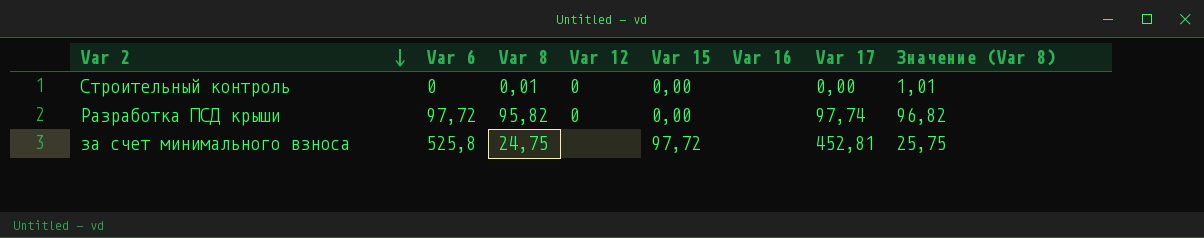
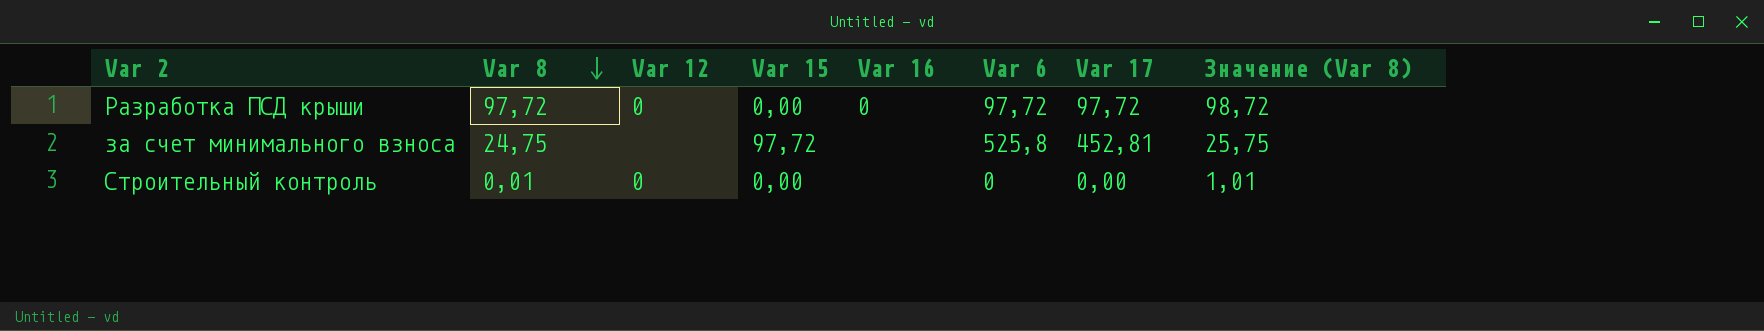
row order: Var 2 descending -> Var 8 descending
column Var 6 | position: 2 -> 6
Разработка ПСД крыши | Var 8: 95,82 -> 97,72
Разработка ПСД крыши | Var 16: none -> 0
Разработка ПСД крыши | Var 17: 97,74 -> 97,72
Разработка ПСД крыши | Значение (Var 8): 96,82 -> 98,72

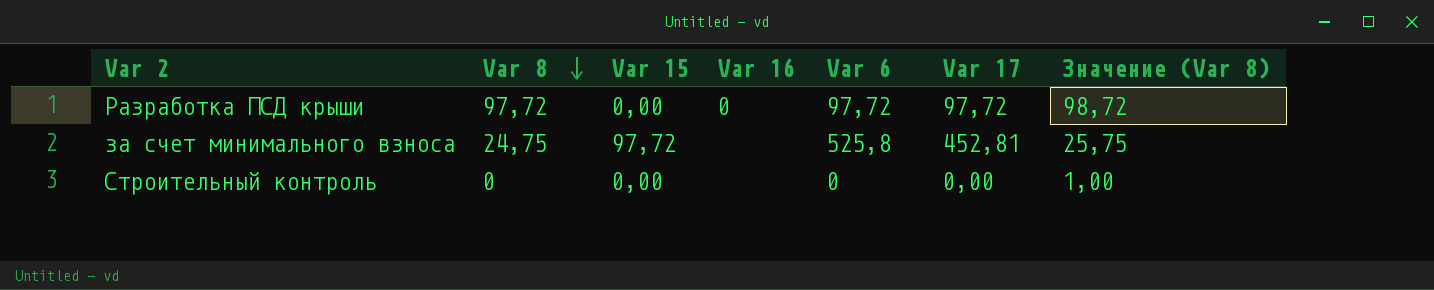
column Var 12 | position: 3 -> none
Строительный контроль | Var 8: 0,01 -> 0
Строительный контроль | Значение (Var 8): 1,01 -> 1,00

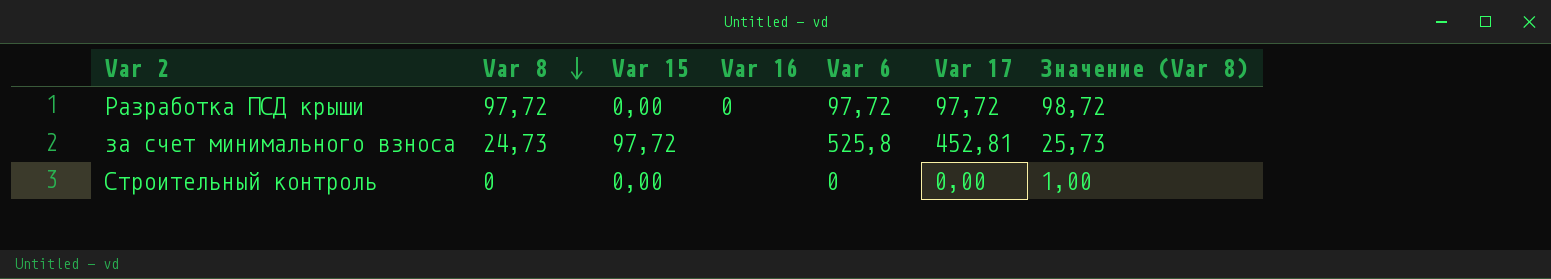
за счет минимального взноса | Var 8: 24,75 -> 24,73
за счет минимального взноса | Значение (Var 8): 25,75 -> 25,73

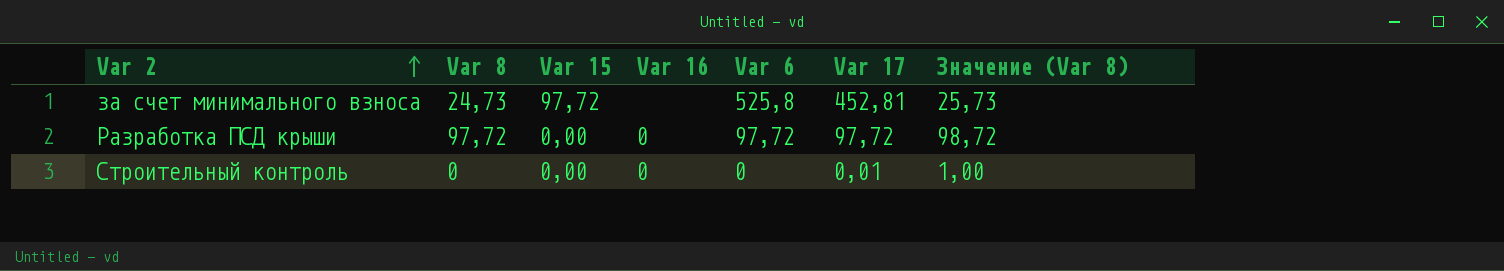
row order: Var 8 descending -> Var 2 ascending
Строительный контроль | Var 16: none -> 0
Строительный контроль | Var 17: 0,00 -> 0,01

